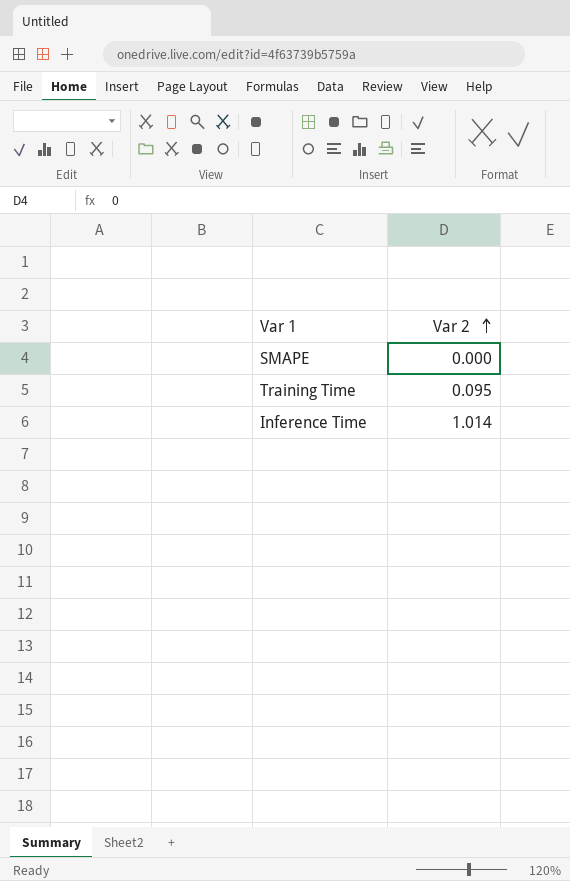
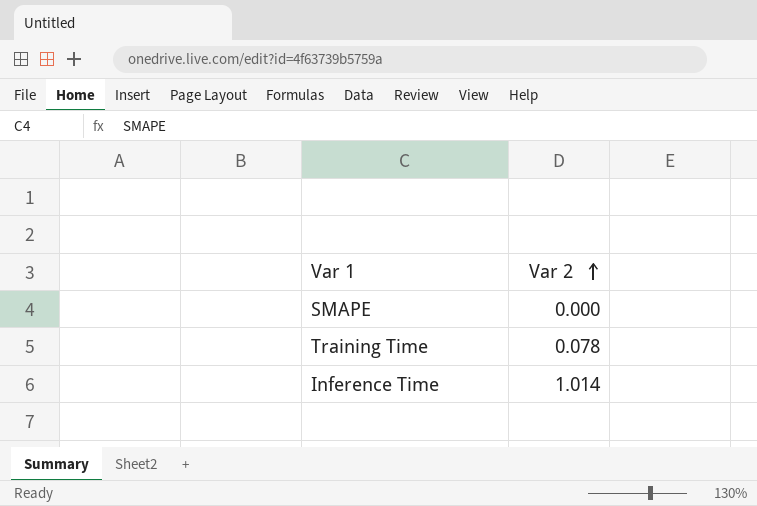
Training Time | Var 2: 0.095 -> 0.078

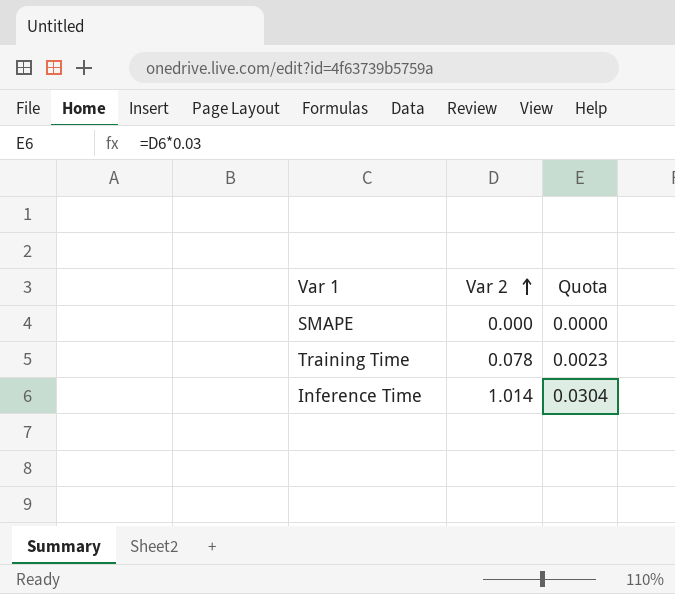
column Quota | formula: none -> [Var 2] * 0.03

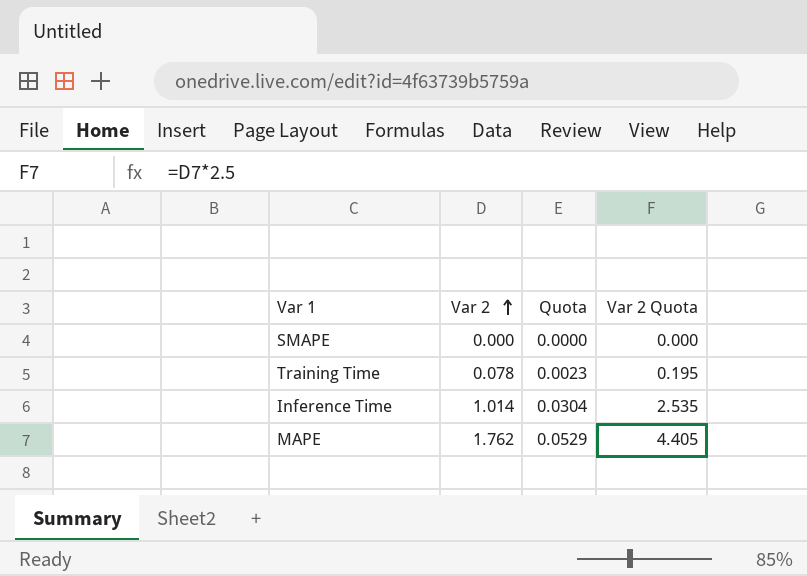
column Var 2 Quota | formula: none -> [Var 2] * 2.5
row MAPE: none -> 1.762 | 0.0529 | 4.405

